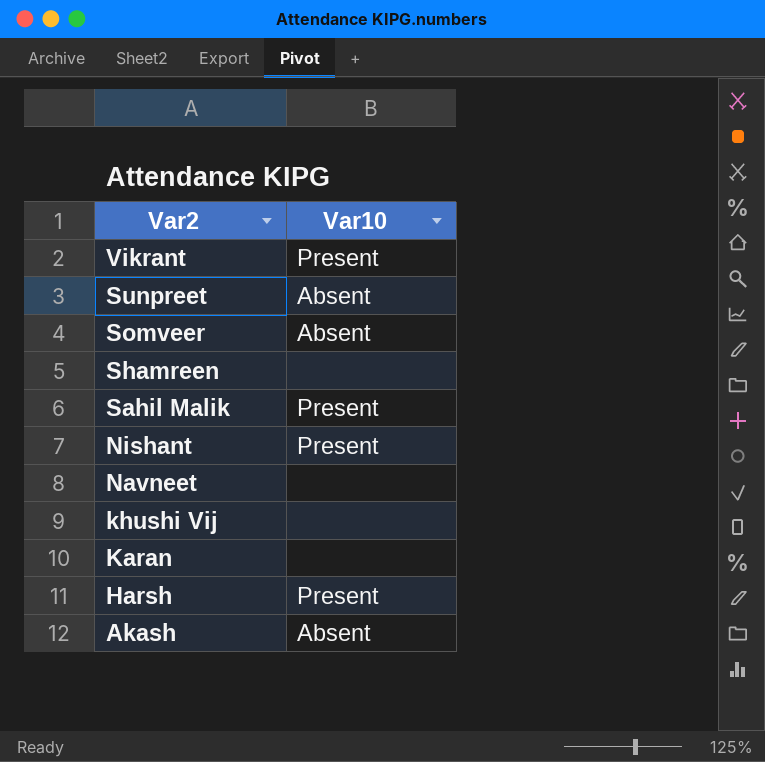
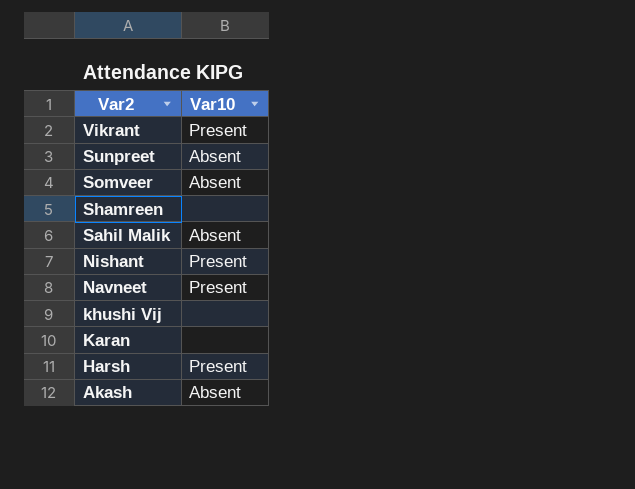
Sahil Malik | Var10: Present -> Absent
Navneet | Var10: none -> Present

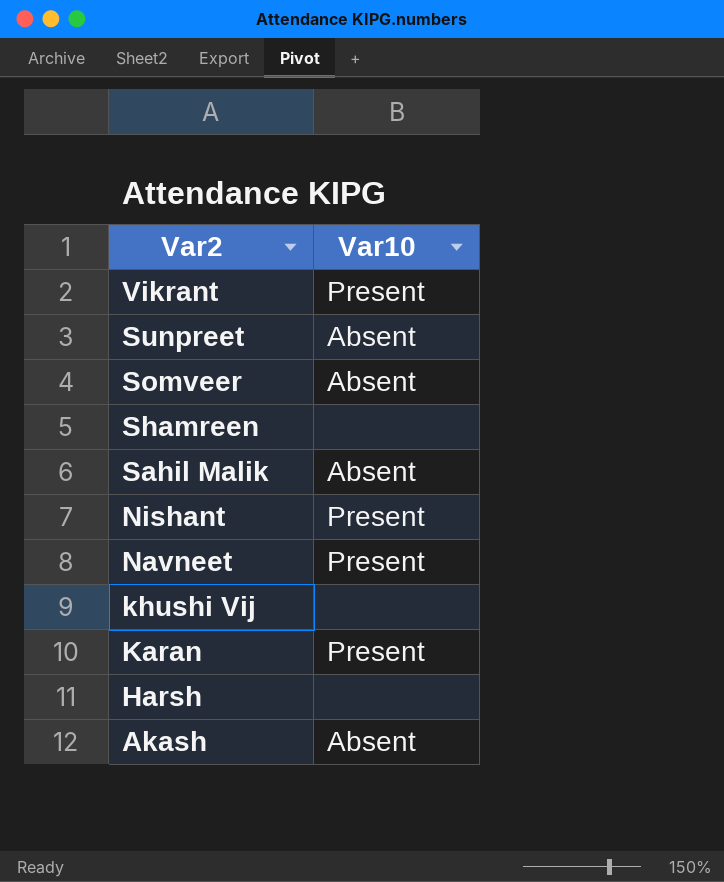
Karan | Var10: none -> Present
Harsh | Var10: Present -> none

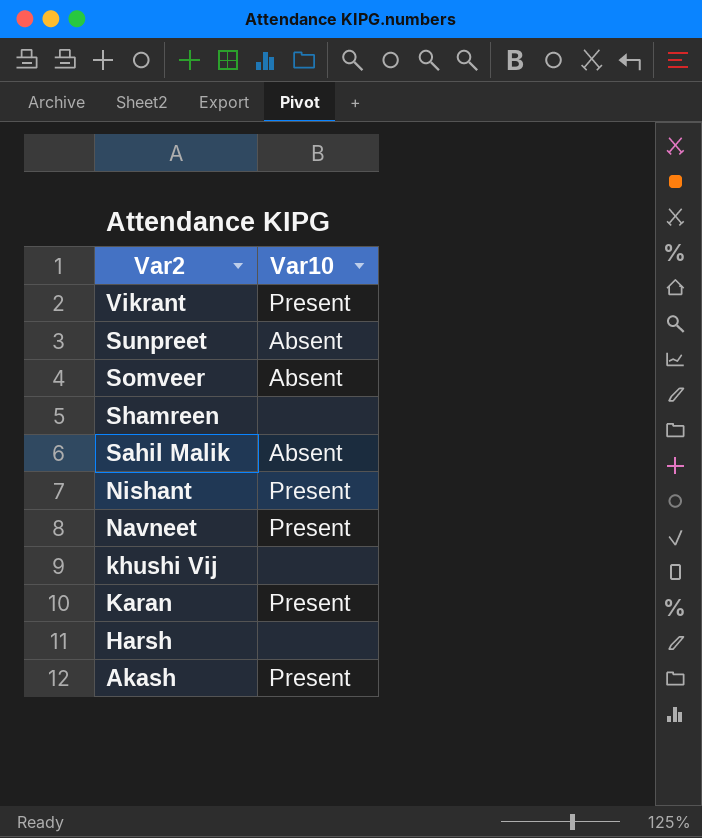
Akash | Var10: Absent -> Present

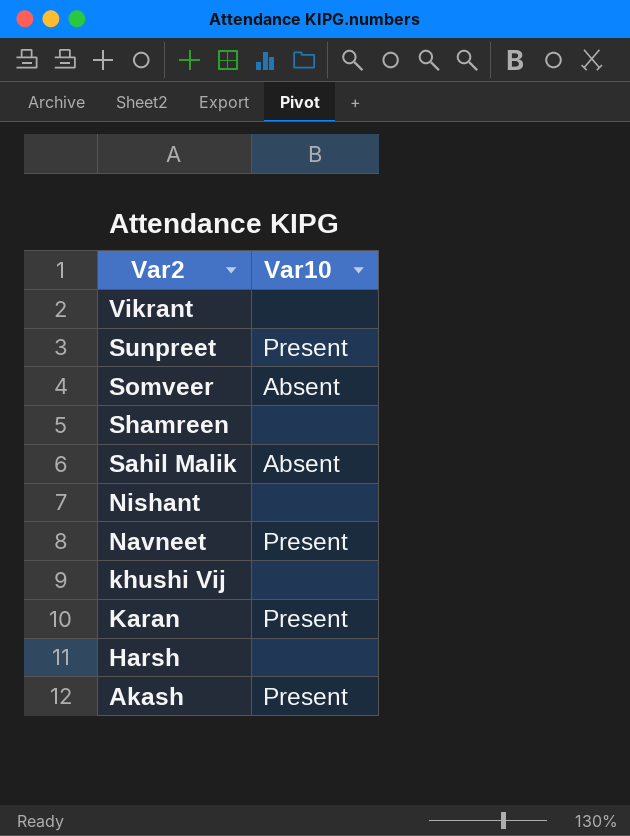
Vikrant | Var10: Present -> none
Sunpreet | Var10: Absent -> Present
Nishant | Var10: Present -> none

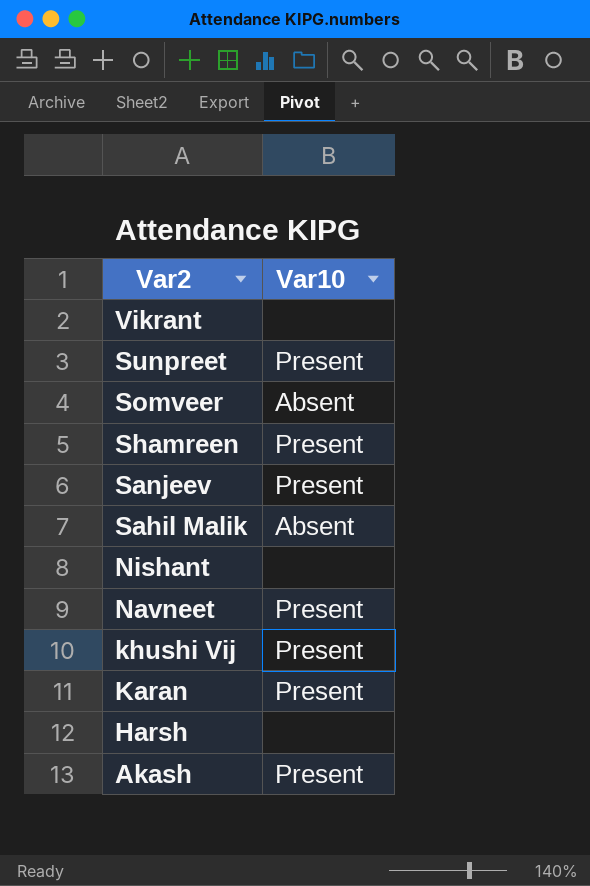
Shamreen | Var10: none -> Present
row Sanjeev: none -> Present
khushi Vij | Var10: none -> Present

